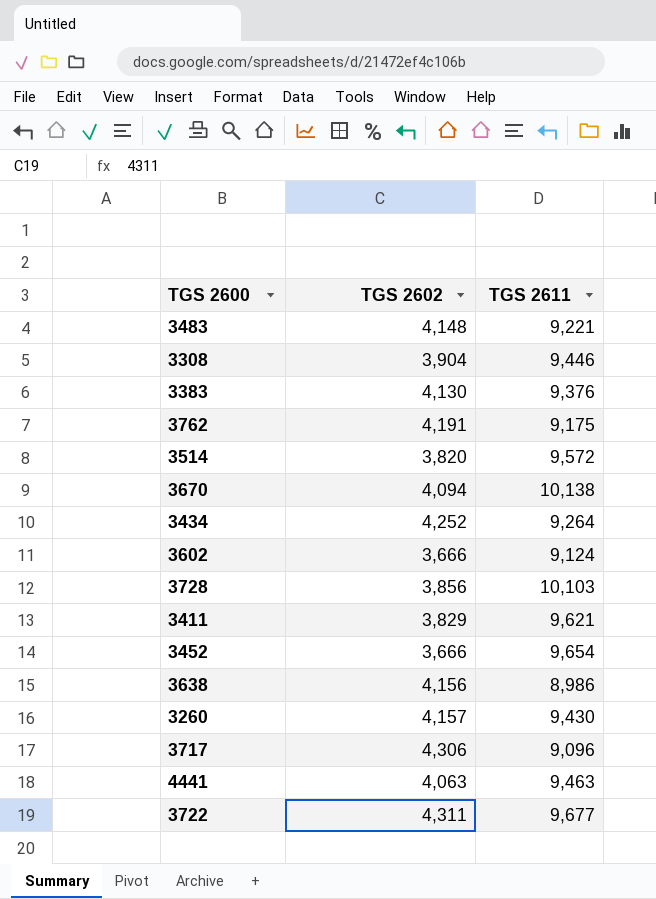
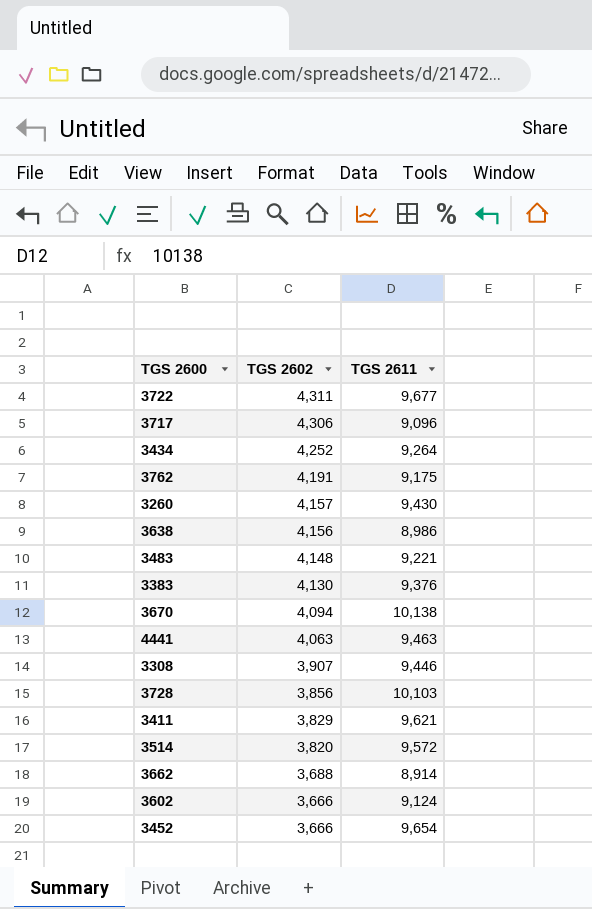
row order: none -> TGS 2602 descending
3308 | TGS 2602: 3,904 -> 3,907
row 3662: none -> 3,688 | 8,914

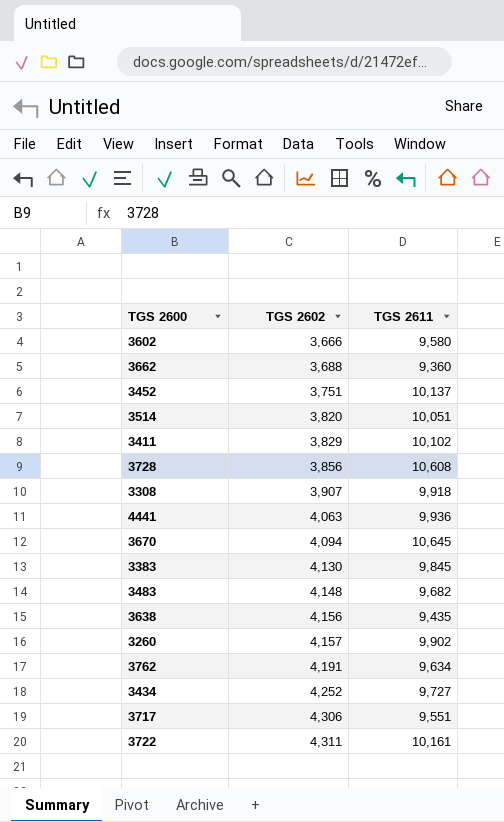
row order: TGS 2602 descending -> TGS 2602 ascending
3602 | TGS 2611: 9,124 -> 9,580
3662 | TGS 2611: 8,914 -> 9,360
3452 | TGS 2602: 3,666 -> 3,751
3452 | TGS 2611: 9,654 -> 10,137
3514 | TGS 2611: 9,572 -> 10,051
3411 | TGS 2611: 9,621 -> 10,102
3728 | TGS 2611: 10,103 -> 10,608
3308 | TGS 2611: 9,446 -> 9,918
4441 | TGS 2611: 9,463 -> 9,936
3670 | TGS 2611: 10,138 -> 10,645
3383 | TGS 2611: 9,376 -> 9,845
3483 | TGS 2611: 9,221 -> 9,682
3638 | TGS 2611: 8,986 -> 9,435
3260 | TGS 2611: 9,430 -> 9,902
3762 | TGS 2611: 9,175 -> 9,634
3434 | TGS 2611: 9,264 -> 9,727
3717 | TGS 2611: 9,096 -> 9,551
3722 | TGS 2611: 9,677 -> 10,161

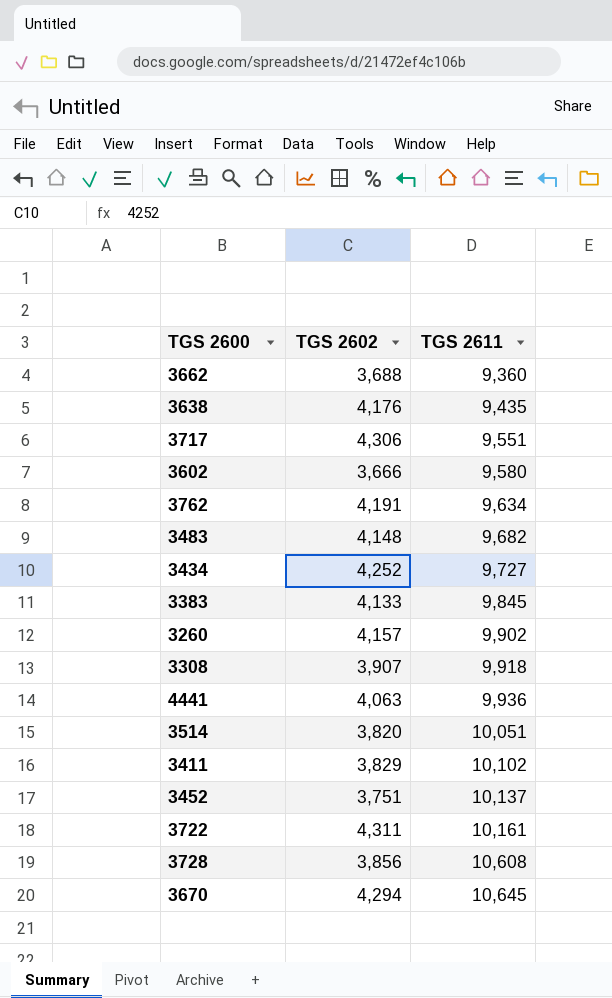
row order: TGS 2602 ascending -> TGS 2611 ascending
3638 | TGS 2602: 4,156 -> 4,176
3383 | TGS 2602: 4,130 -> 4,133
3670 | TGS 2602: 4,094 -> 4,294

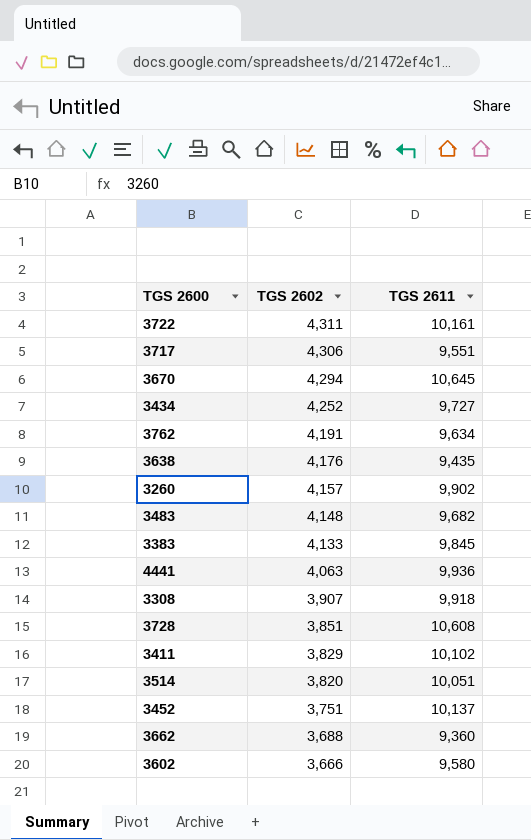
row order: TGS 2611 ascending -> TGS 2602 descending
3728 | TGS 2602: 3,856 -> 3,851

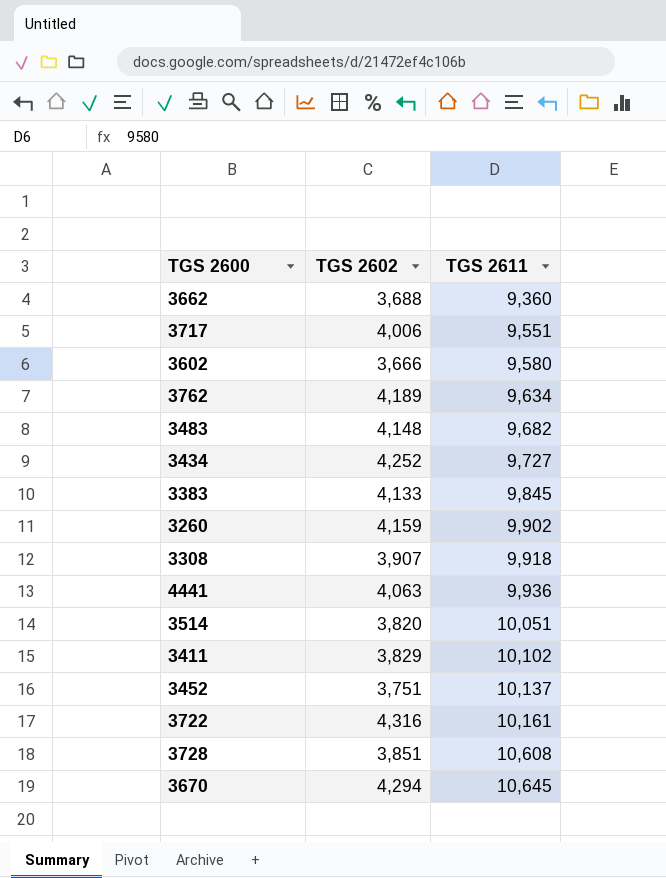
row order: TGS 2602 descending -> TGS 2611 ascending
row 3638: 4,176 | 9,435 -> none
3717 | TGS 2602: 4,306 -> 4,006
3762 | TGS 2602: 4,191 -> 4,189
3260 | TGS 2602: 4,157 -> 4,159
3722 | TGS 2602: 4,311 -> 4,316

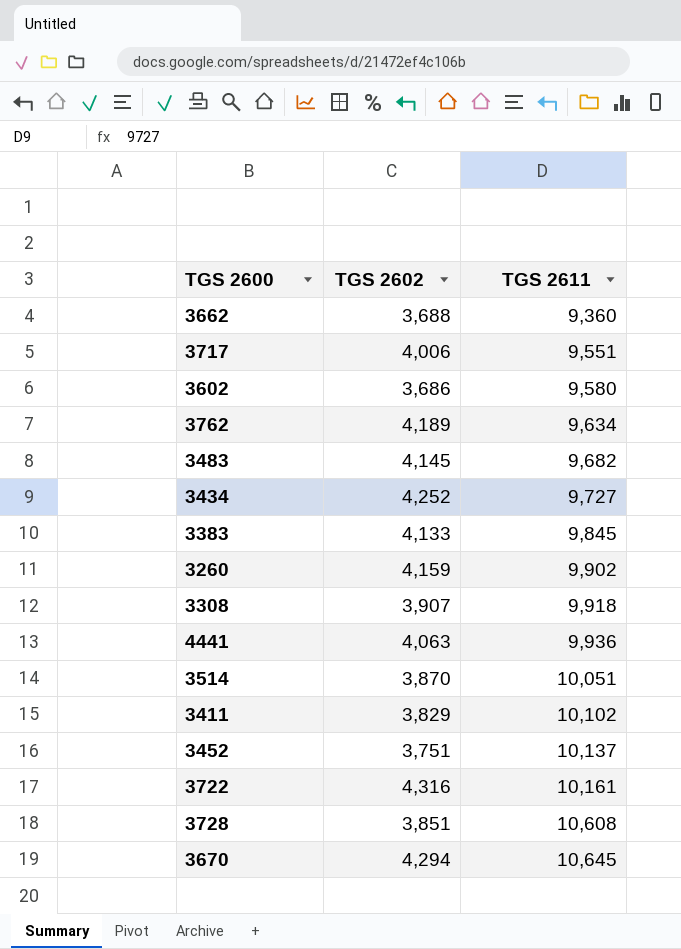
3602 | TGS 2602: 3,666 -> 3,686
3483 | TGS 2602: 4,148 -> 4,145
3514 | TGS 2602: 3,820 -> 3,870

